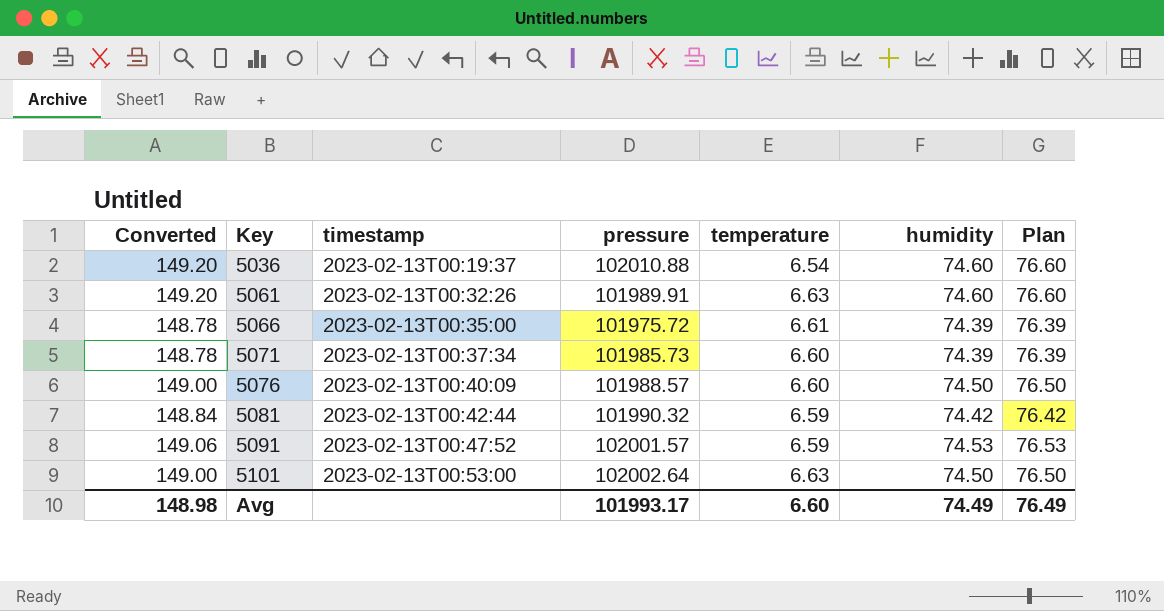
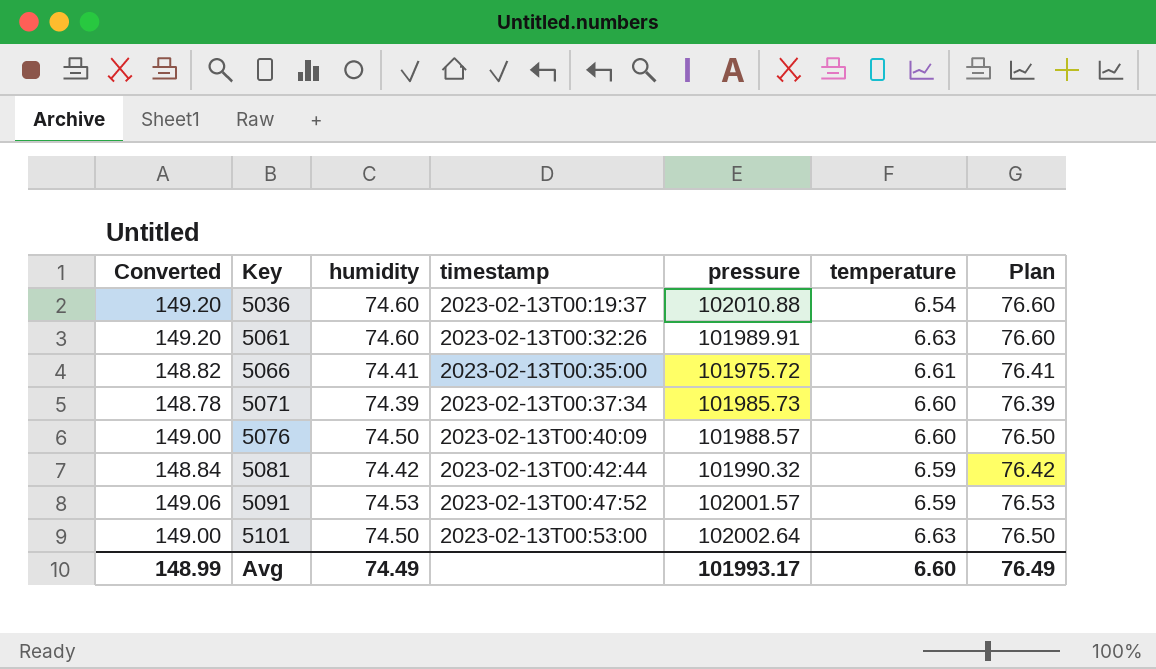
column humidity | position: 6 -> 3
5066 | Converted: 148.78 -> 148.82
5066 | humidity: 74.39 -> 74.41
5066 | Plan: 76.39 -> 76.41
Avg | Converted: 148.98 -> 148.99

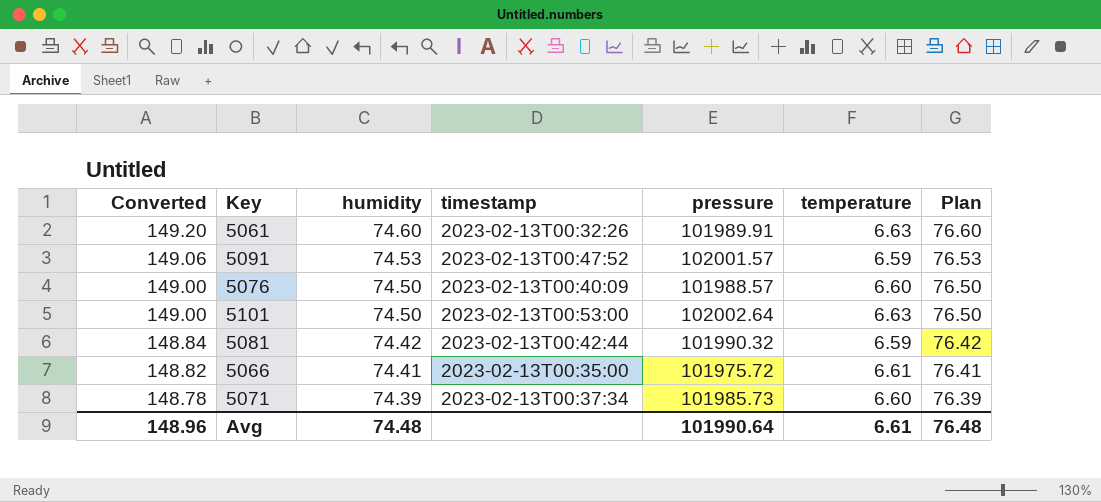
row order: Key ascending -> Converted descending
row 5036: 149.20 | 74.60 | 2023-02-13T00:19:37 | 102010.88 | 6.54 | 76.60 -> none
Avg | Converted: 148.99 -> 148.96
Avg | humidity: 74.49 -> 74.48
Avg | pressure: 101993.17 -> 101990.64
Avg | temperature: 6.60 -> 6.61
Avg | Plan: 76.49 -> 76.48

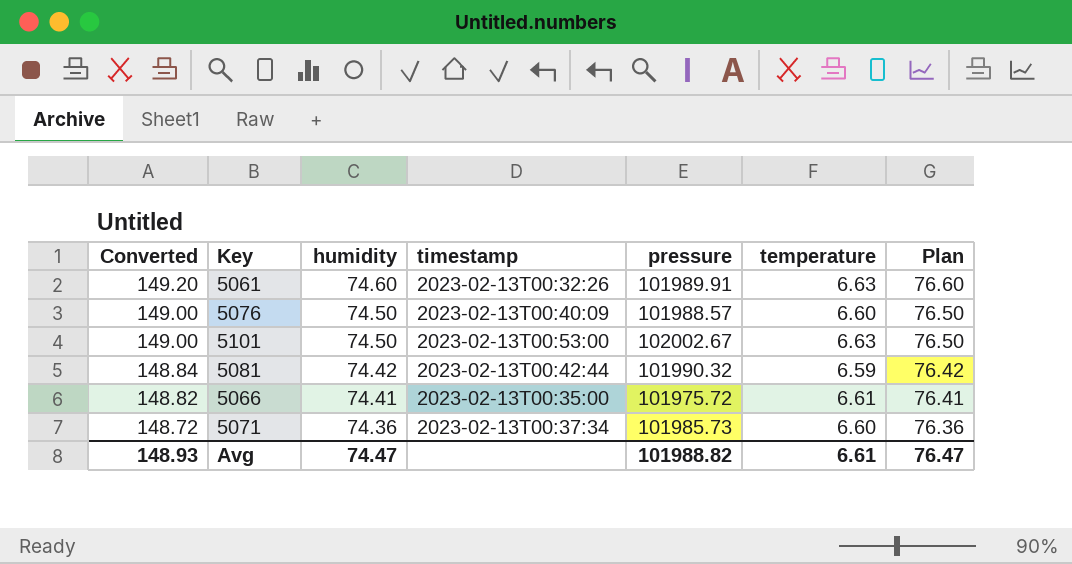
row 5091: 149.06 | 74.53 | 2023-02-13T00:47:52 | 102001.57 | 6.59 | 76.53 -> none
5101 | pressure: 102002.64 -> 102002.67
5071 | Converted: 148.78 -> 148.72
5071 | humidity: 74.39 -> 74.36
5071 | Plan: 76.39 -> 76.36
Avg | Converted: 148.96 -> 148.93
Avg | humidity: 74.48 -> 74.47
Avg | pressure: 101990.64 -> 101988.82
Avg | Plan: 76.48 -> 76.47

